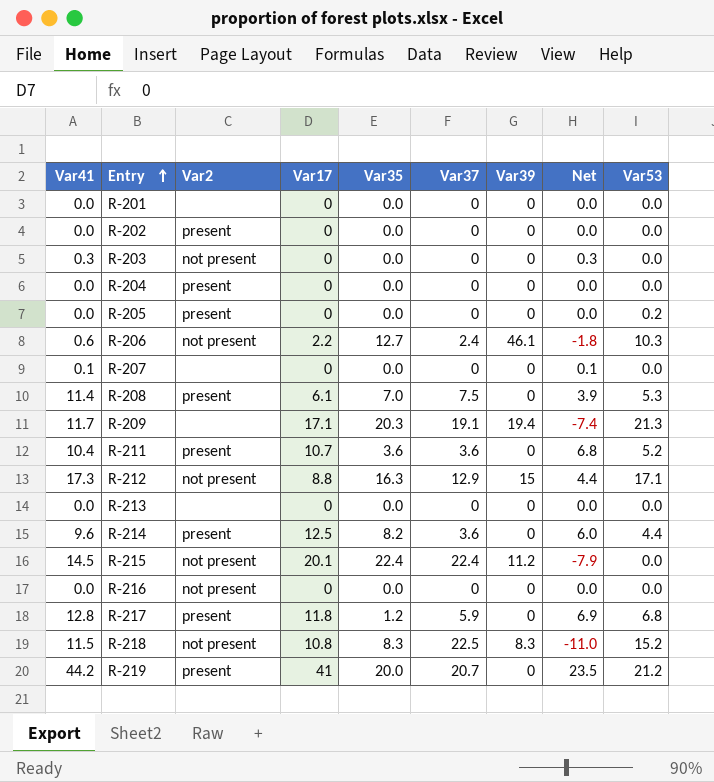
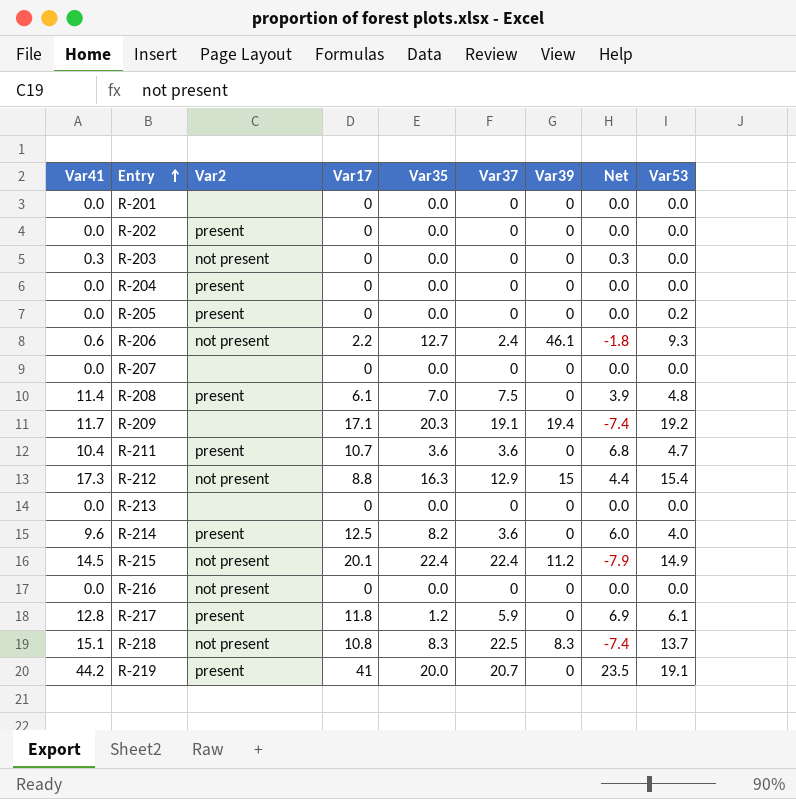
R-206 | Var53: 10.3 -> 9.3
R-207 | Var41: 0.1 -> 0.0
R-207 | Net: 0.1 -> 0.0
R-208 | Var53: 5.3 -> 4.8
R-209 | Var53: 21.3 -> 19.2
R-211 | Var53: 5.2 -> 4.7
R-212 | Var53: 17.1 -> 15.4
R-214 | Var53: 4.4 -> 4.0
R-215 | Var53: 0.0 -> 14.9
R-217 | Var53: 6.8 -> 6.1
R-218 | Var41: 11.5 -> 15.1
R-218 | Net: -11.0 -> -7.4
R-218 | Var53: 15.2 -> 13.7
R-219 | Var53: 21.2 -> 19.1

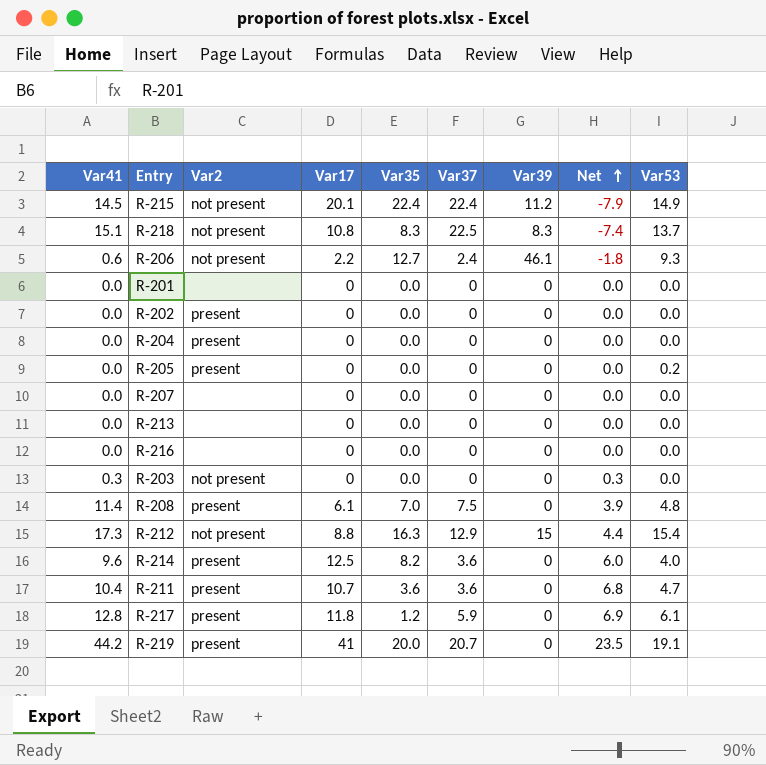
row order: Entry ascending -> Net ascending
row R-209: 11.7 | none | 17.1 | 20.3 | 19.1 | 19.4 | -7.4 | 19.2 -> none
R-216 | Var2: not present -> none

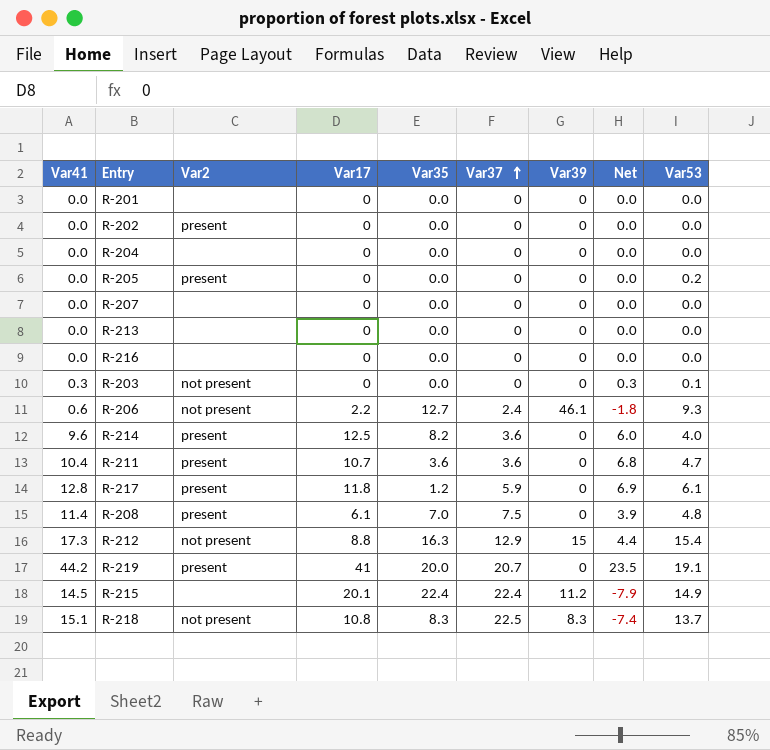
row order: Net ascending -> Var37 ascending
R-204 | Var2: present -> none
R-203 | Var53: 0.0 -> 0.1
R-215 | Var2: not present -> none

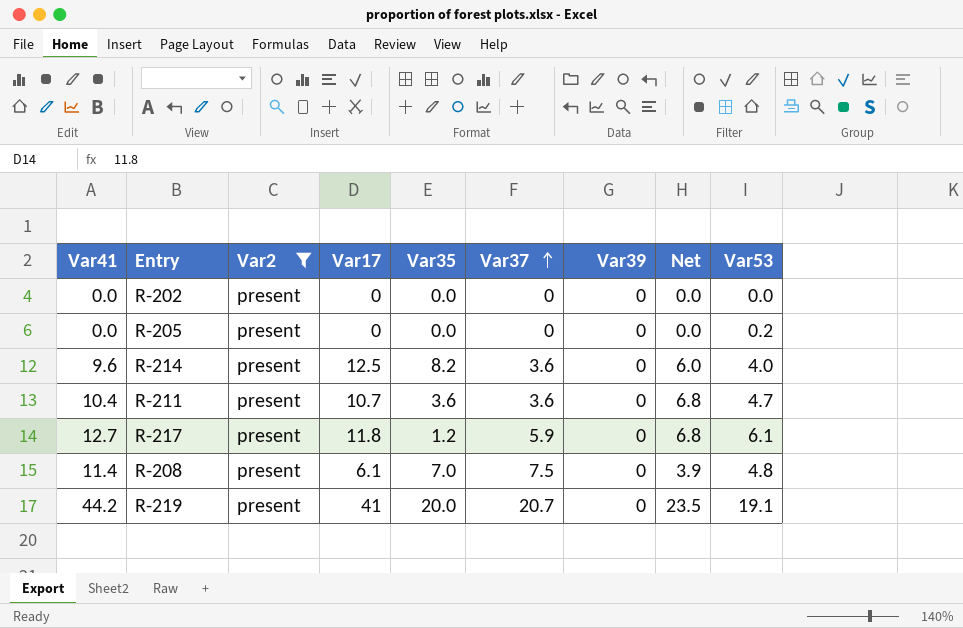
filter: none -> Var2 = present
R-217 | Var41: 12.8 -> 12.7
R-217 | Net: 6.9 -> 6.8

